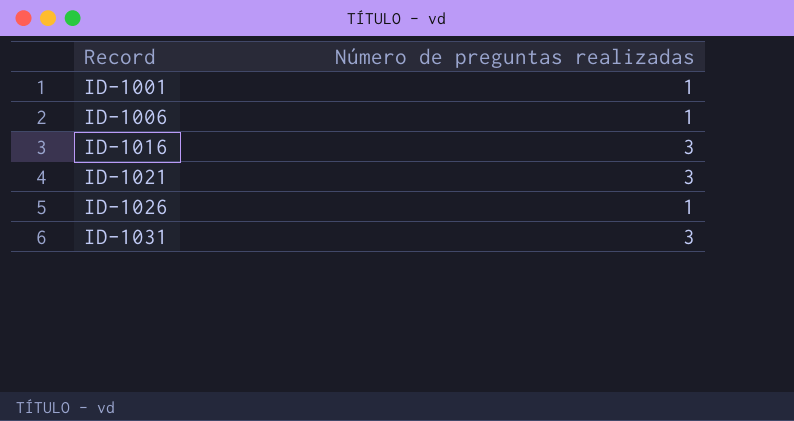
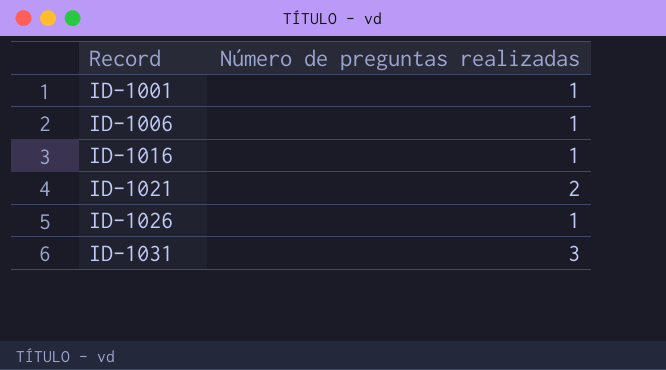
ID-1016 | Número de preguntas realizadas: 3 -> 1
ID-1021 | Número de preguntas realizadas: 3 -> 2

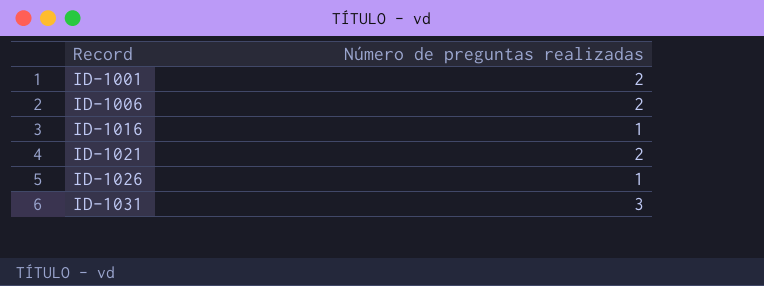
ID-1001 | Número de preguntas realizadas: 1 -> 2
ID-1006 | Número de preguntas realizadas: 1 -> 2

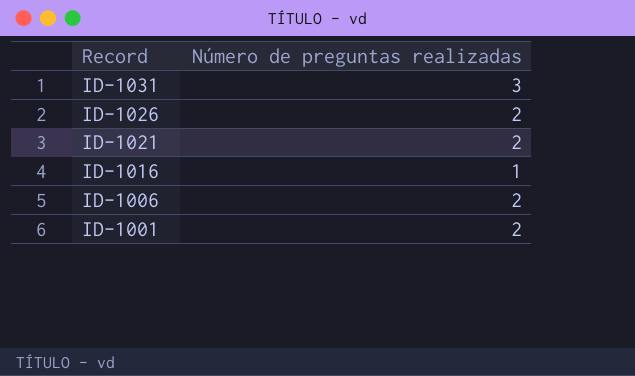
row order: Record ascending -> Record descending
ID-1026 | Número de preguntas realizadas: 1 -> 2

